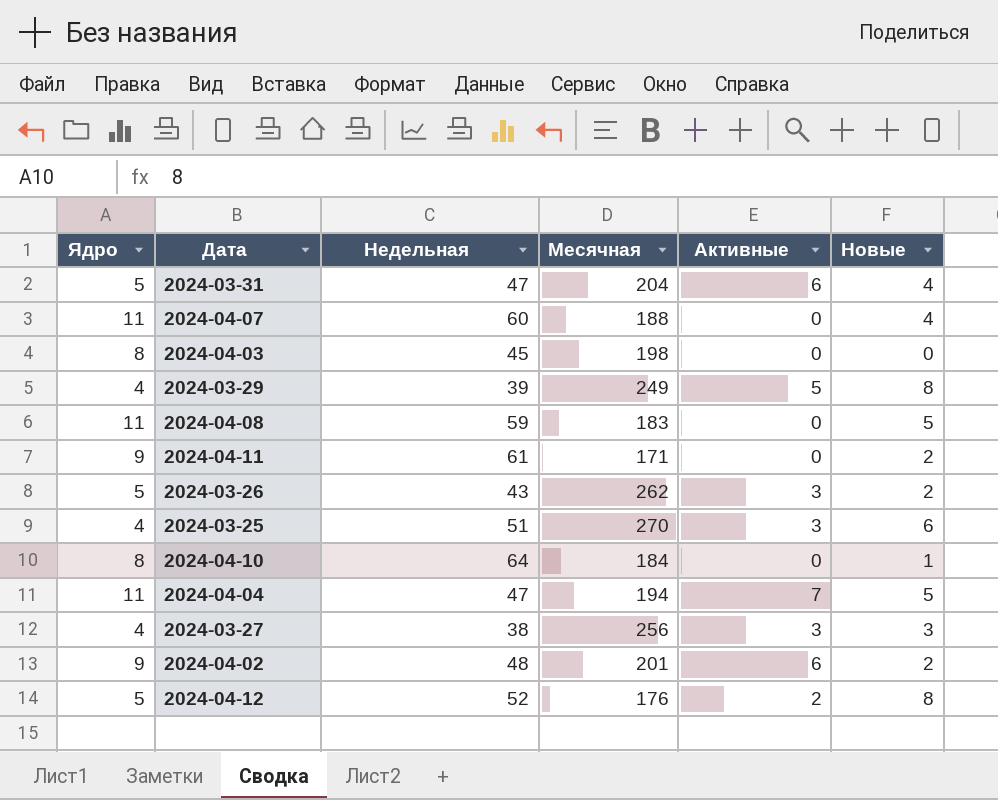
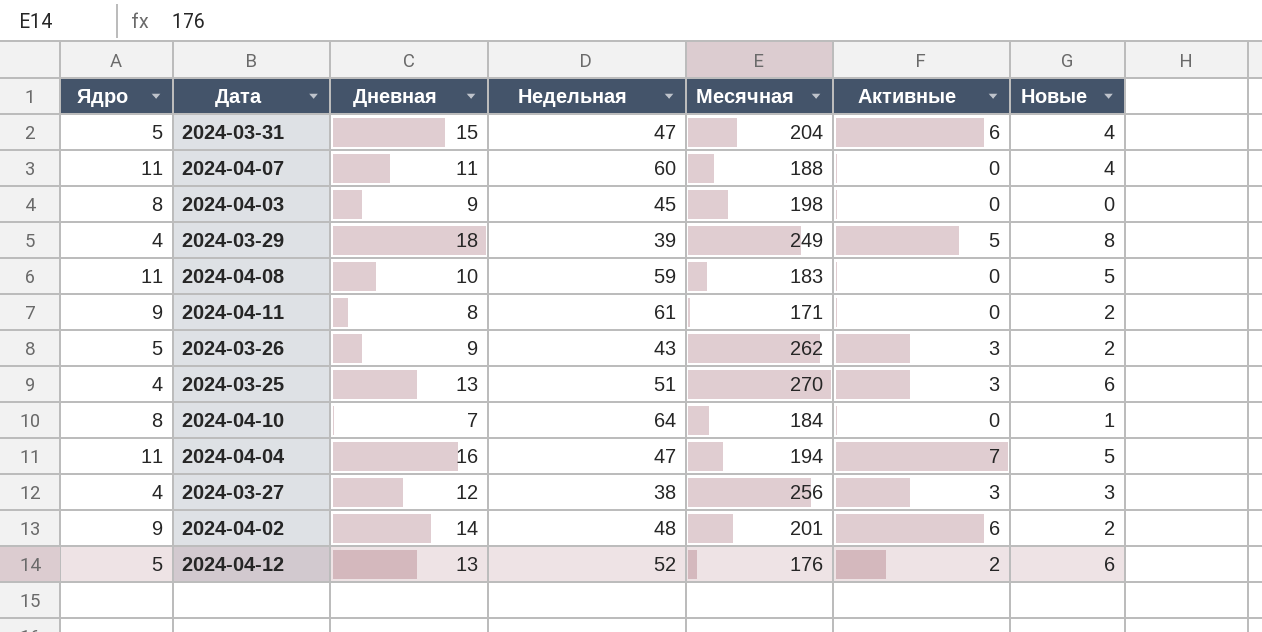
column Дневная | position: none -> 3
2024-04-12 | Новые: 8 -> 6

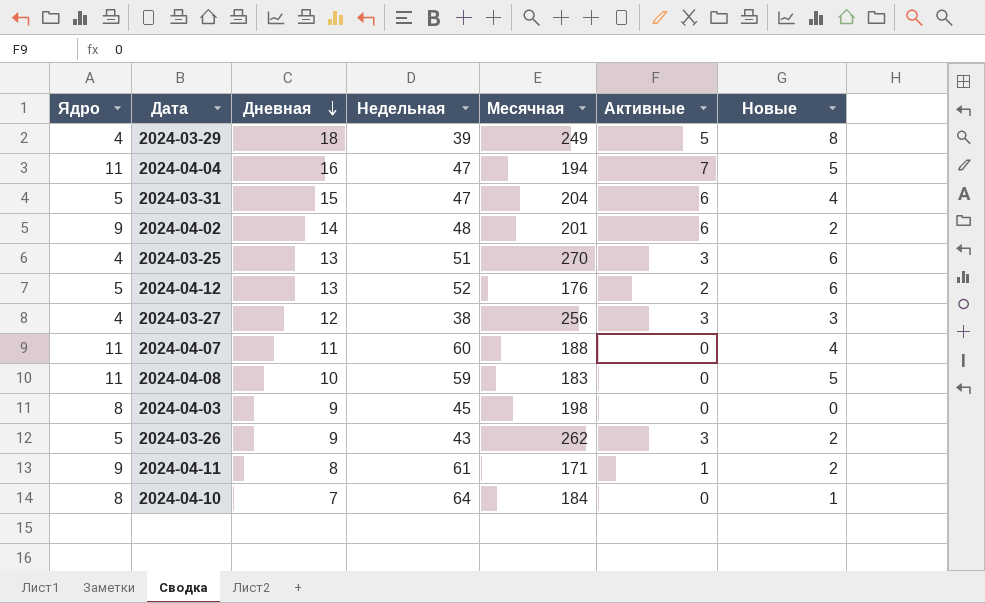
row order: none -> Дневная descending
2024-04-11 | Активные: 0 -> 1

